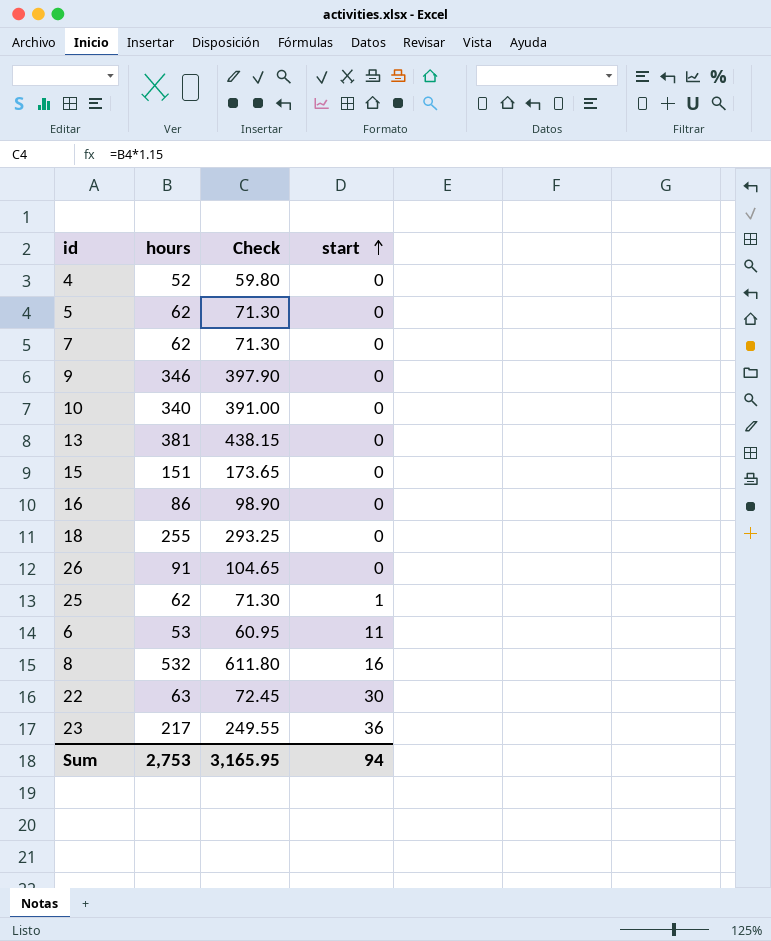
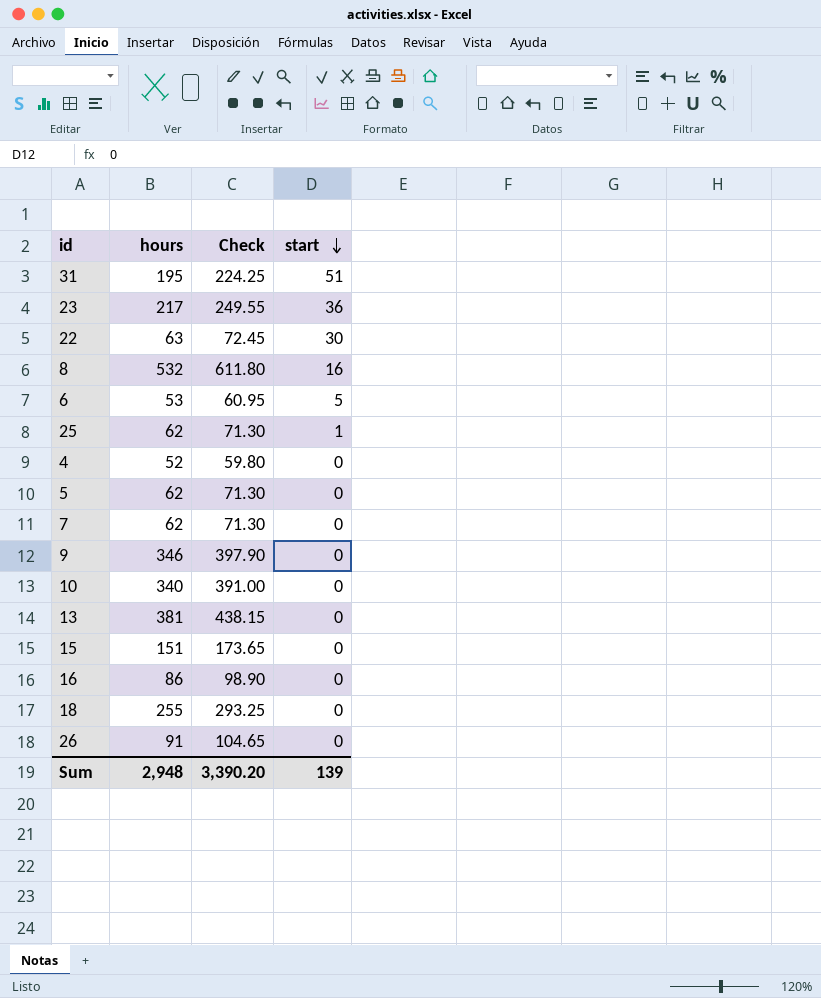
row order: start ascending -> start descending
row 31: none -> 195 | 224.25 | 51
6 | start: 11 -> 5
Sum | hours: 2,753 -> 2,948
Sum | Check: 3,165.95 -> 3,390.20
Sum | start: 94 -> 139

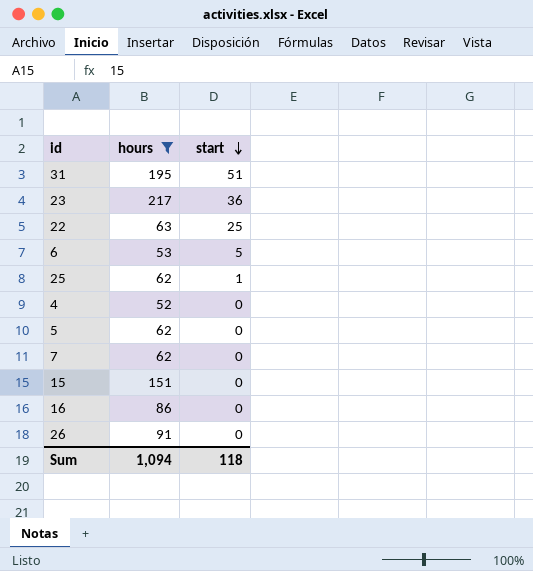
filter: none -> hours <= 217
column Check | formula: [hours] * 1.15 -> none
22 | start: 30 -> 25
Sum | hours: 2,948 -> 1,094
Sum | start: 139 -> 118

